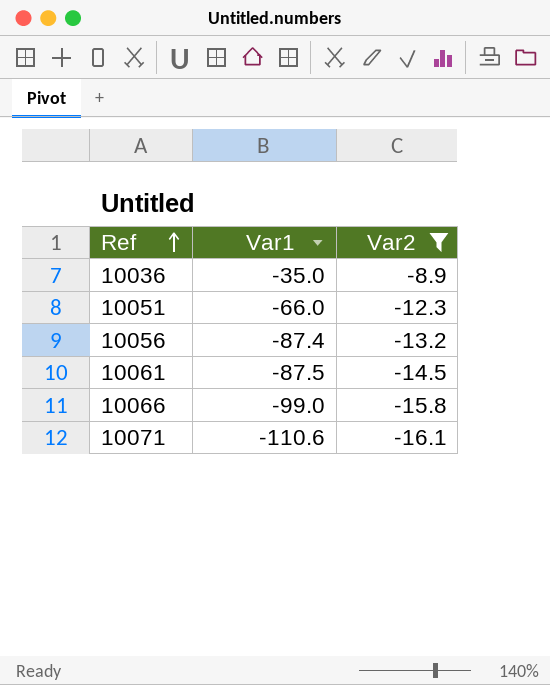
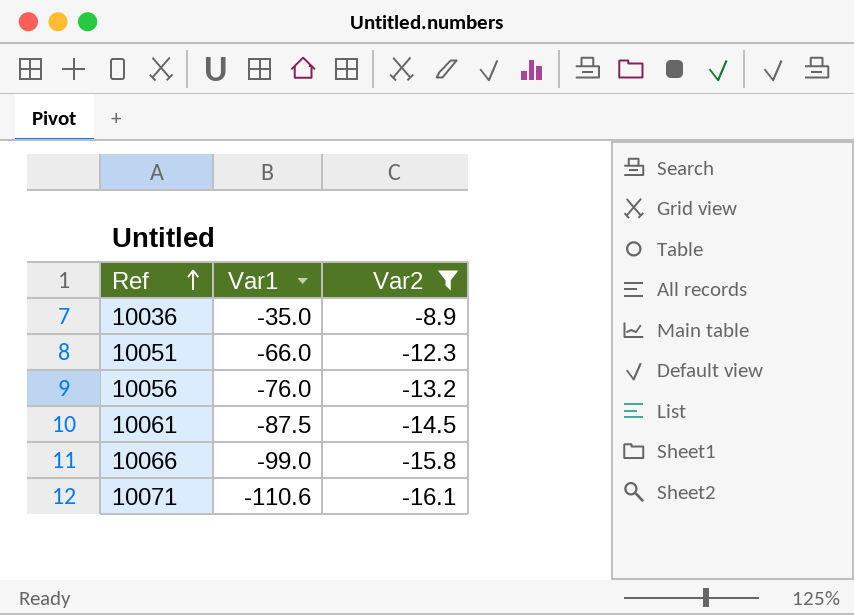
10056 | Var1: -87.4 -> -76.0

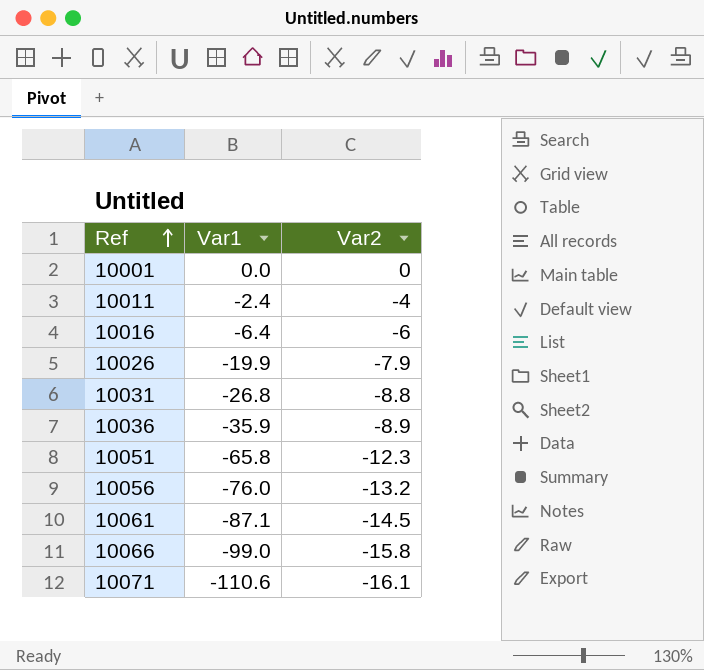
filter: Var2 <= -8.9 -> none
10036 | Var1: -35.0 -> -35.9
10051 | Var1: -66.0 -> -65.8
10061 | Var1: -87.5 -> -87.1

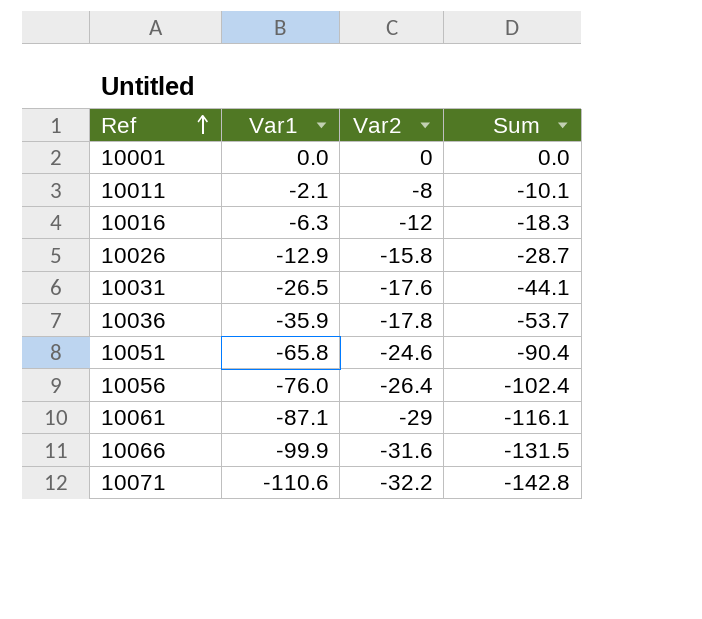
column Sum | formula: none -> [Var1] + [Var2]
10011 | Var1: -2.4 -> -2.1
10011 | Var2: -4 -> -8
10016 | Var1: -6.4 -> -6.3
10016 | Var2: -6 -> -12
10026 | Var1: -19.9 -> -12.9
10026 | Var2: -7.9 -> -15.8
10031 | Var1: -26.8 -> -26.5
10031 | Var2: -8.8 -> -17.6
10036 | Var2: -8.9 -> -17.8
10051 | Var2: -12.3 -> -24.6
10056 | Var2: -13.2 -> -26.4
10061 | Var2: -14.5 -> -29
10066 | Var1: -99.0 -> -99.9
10066 | Var2: -15.8 -> -31.6
10071 | Var2: -16.1 -> -32.2

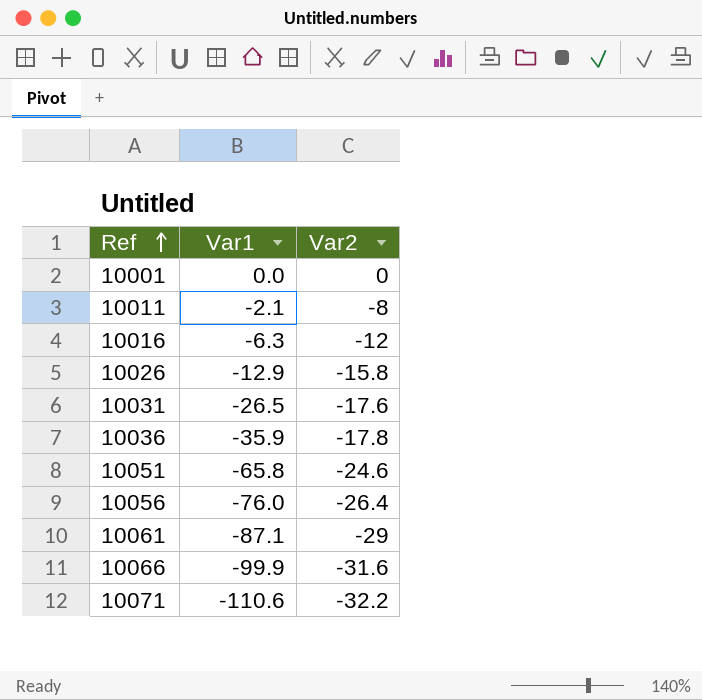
column Sum | formula: [Var1] + [Var2] -> none

